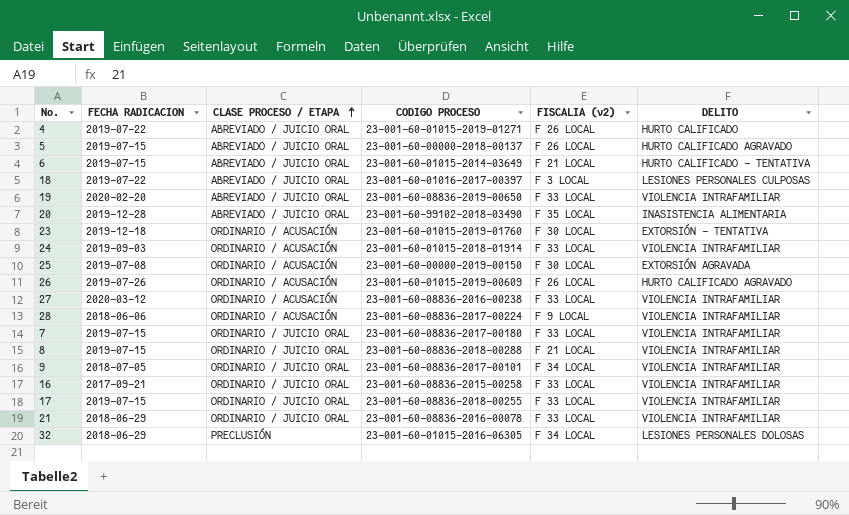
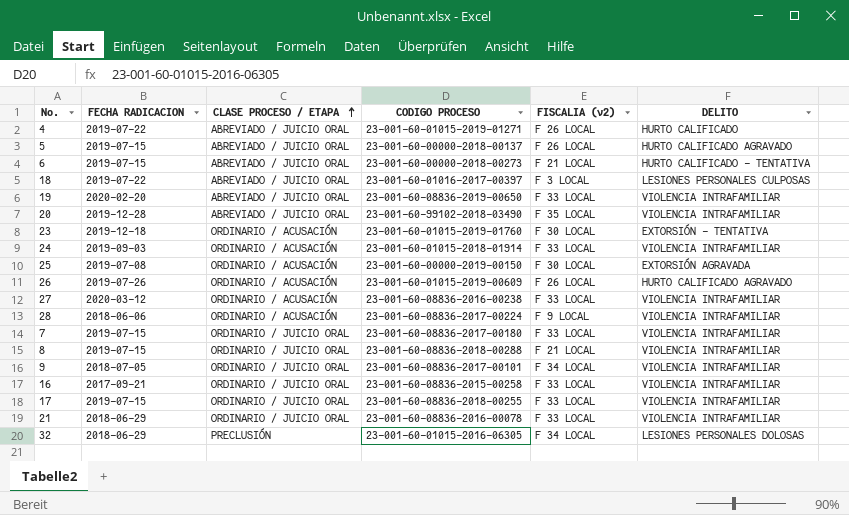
6 | CODIGO PROCESO: 23-001-60-01015-2014-03649 -> 23-001-60-00000-2018-00273
20 | DELITO: INASISTENCIA ALIMENTARIA -> VIOLENCIA INTRAFAMILIAR

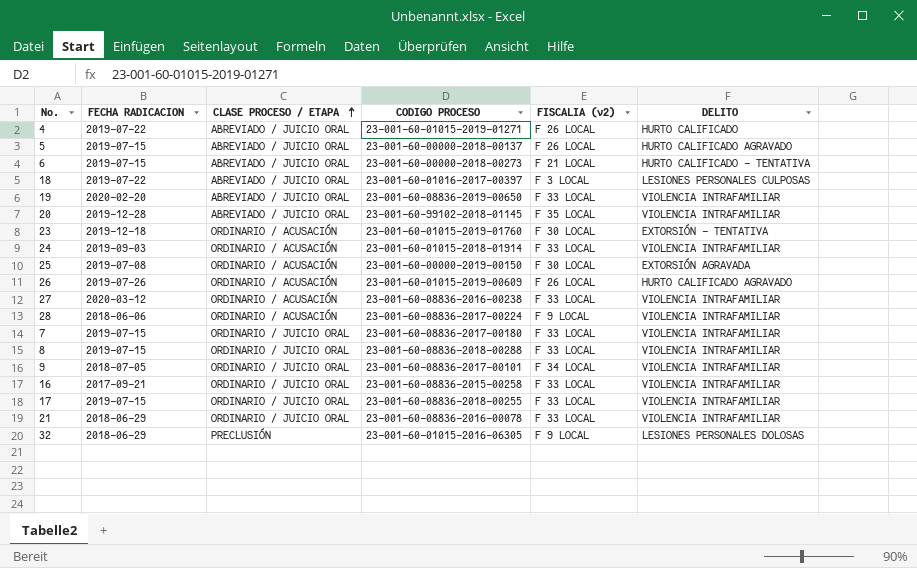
20 | CODIGO PROCESO: 23-001-60-99102-2018-03490 -> 23-001-60-99102-2018-01145
8 | FISCALIA (v2): F 21 LOCAL -> F 33 LOCAL
32 | FISCALIA (v2): F 34 LOCAL -> F 9 LOCAL

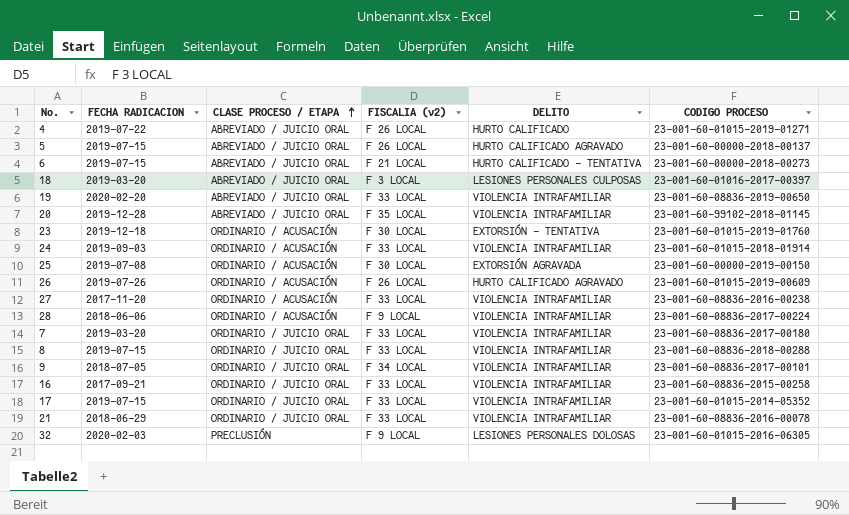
column CODIGO PROCESO | position: 4 -> 6
18 | FECHA RADICACION: 2019-07-22 -> 2019-03-20
27 | FECHA RADICACION: 2020-03-12 -> 2017-11-20
7 | FECHA RADICACION: 2019-07-15 -> 2019-03-20
17 | CODIGO PROCESO: 23-001-60-08836-2018-00255 -> 23-001-60-01015-2014-05352
32 | FECHA RADICACION: 2018-06-29 -> 2020-02-03

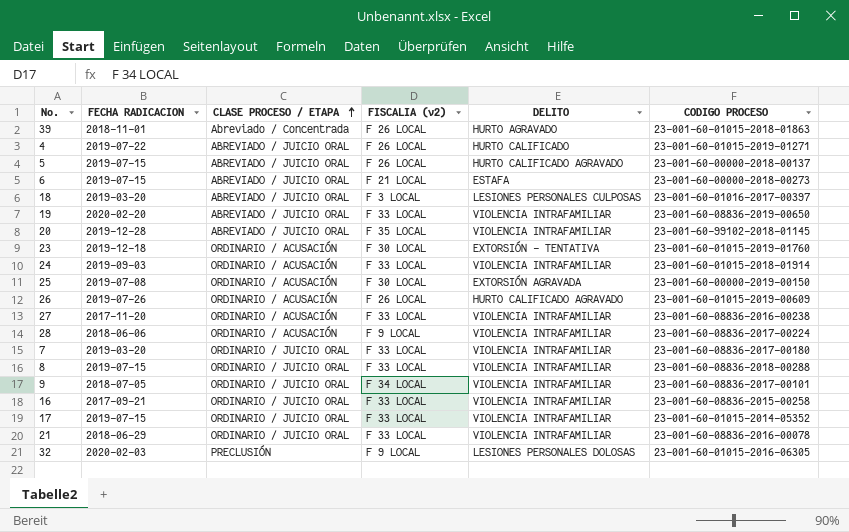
row 39: none -> 2018-11-01 | Abreviado / Concentrada | F 26 LOCAL | HURTO AGRAVADO | 23-001-60-01015-2018-01863
6 | DELITO: HURTO CALIFICADO - TENTATIVA -> ESTAFA

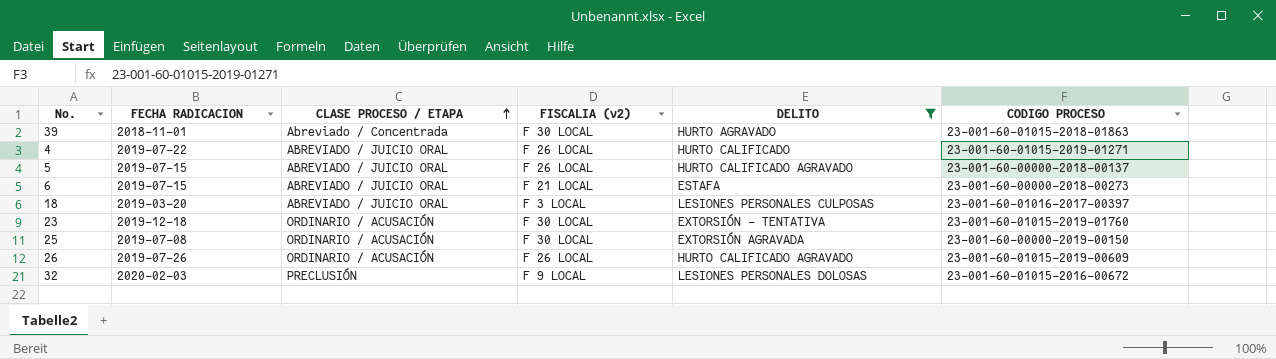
filter: none -> DELITO != VIOLENCIA INTRAFAMILIAR
39 | FISCALIA (v2): F 26 LOCAL -> F 30 LOCAL
32 | CODIGO PROCESO: 23-001-60-01015-2016-06305 -> 23-001-60-01015-2016-00672

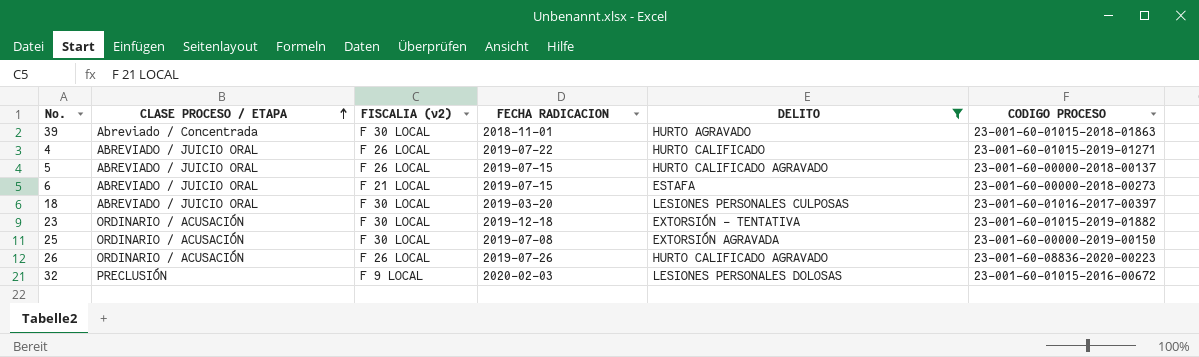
column FECHA RADICACION | position: 2 -> 4
18 | FISCALIA (v2): F 3 LOCAL -> F 30 LOCAL
23 | CODIGO PROCESO: 23-001-60-01015-2019-01760 -> 23-001-60-01015-2019-01882
26 | CODIGO PROCESO: 23-001-60-01015-2019-00609 -> 23-001-60-08836-2020-00223

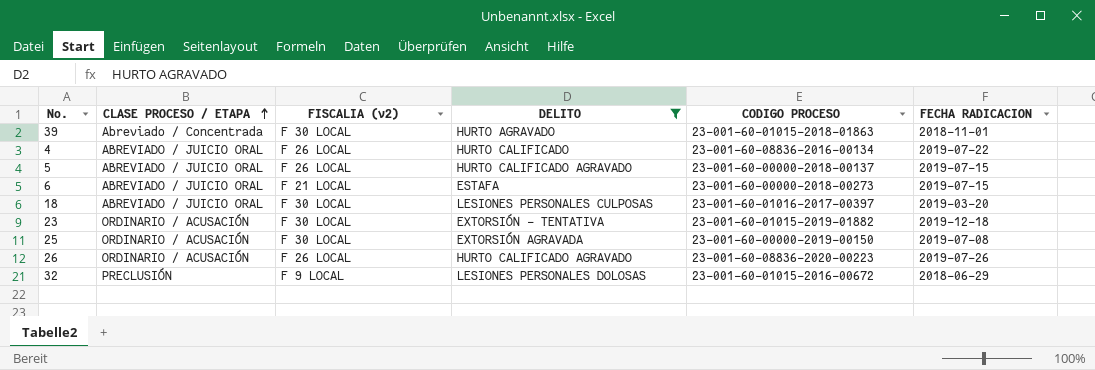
column FECHA RADICACION | position: 4 -> 6
4 | CODIGO PROCESO: 23-001-60-01015-2019-01271 -> 23-001-60-08836-2016-00134
32 | FECHA RADICACION: 2020-02-03 -> 2018-06-29

